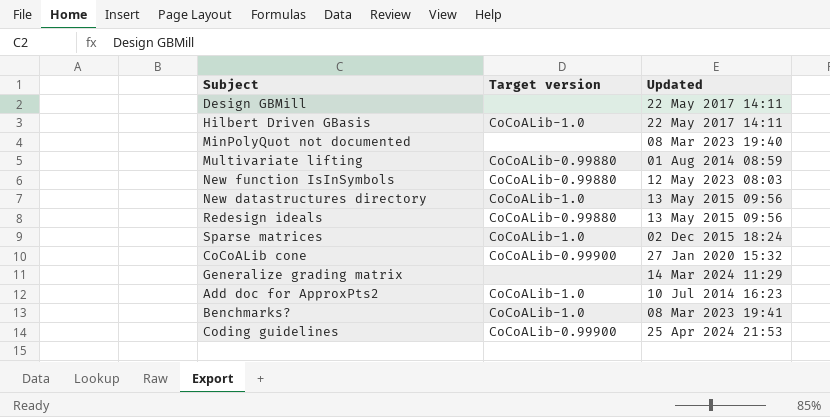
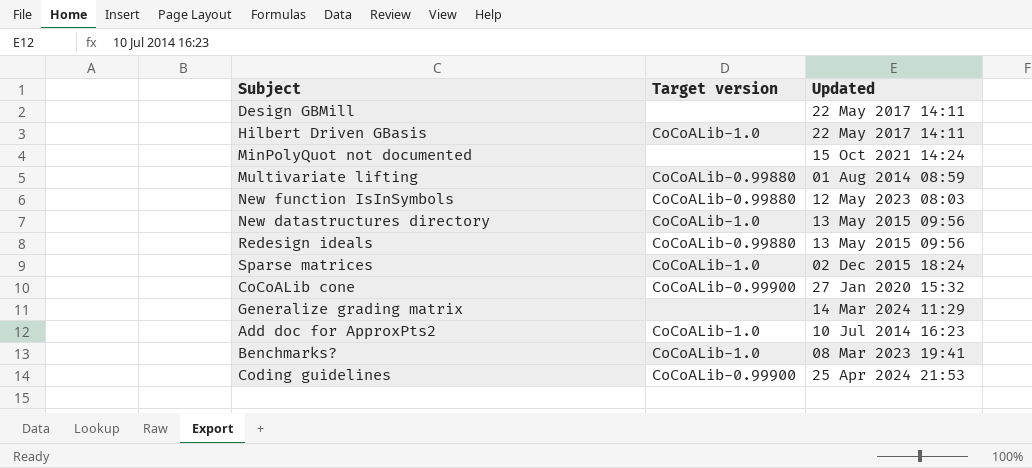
MinPolyQuot not documented | Updated: 08 Mar 2023 19:40 -> 15 Oct 2021 14:24

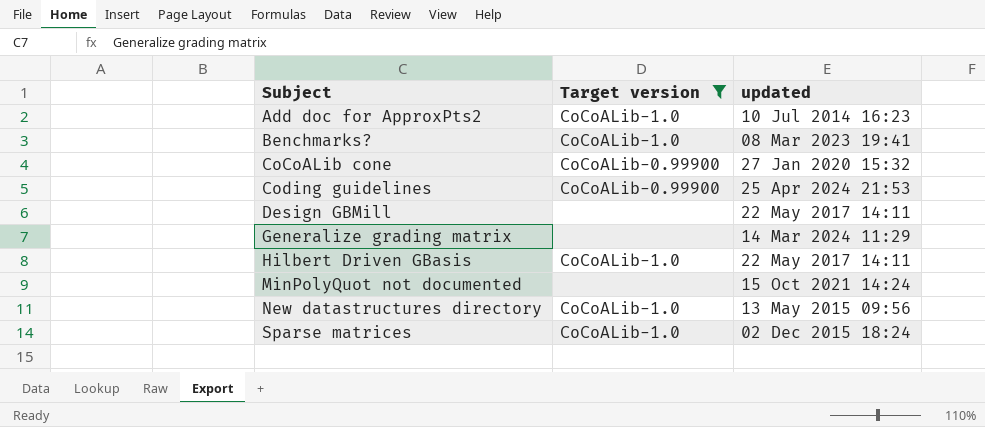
filter: none -> Target version != CoCoALib-0.99880
row order: none -> Subject ascending
column name: Updated -> updated

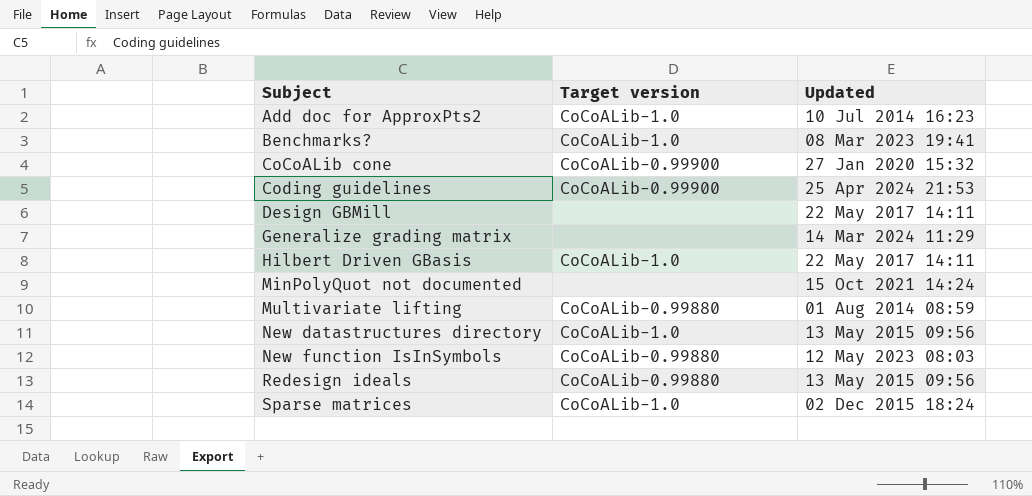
filter: Target version != CoCoALib-0.99880 -> none
column name: updated -> Updated

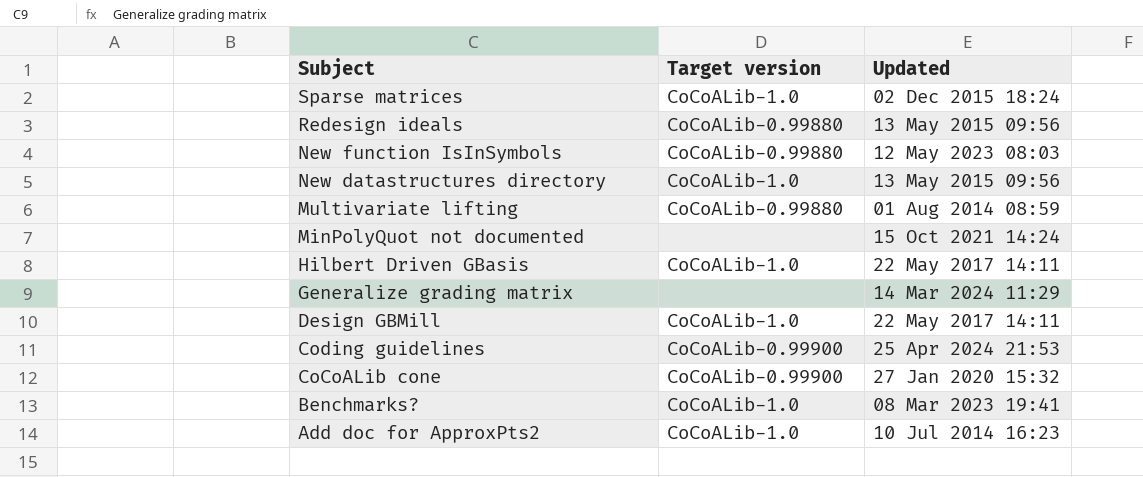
row order: Subject ascending -> Subject descending
Design GBMill | Target version: none -> CoCoALib-1.0

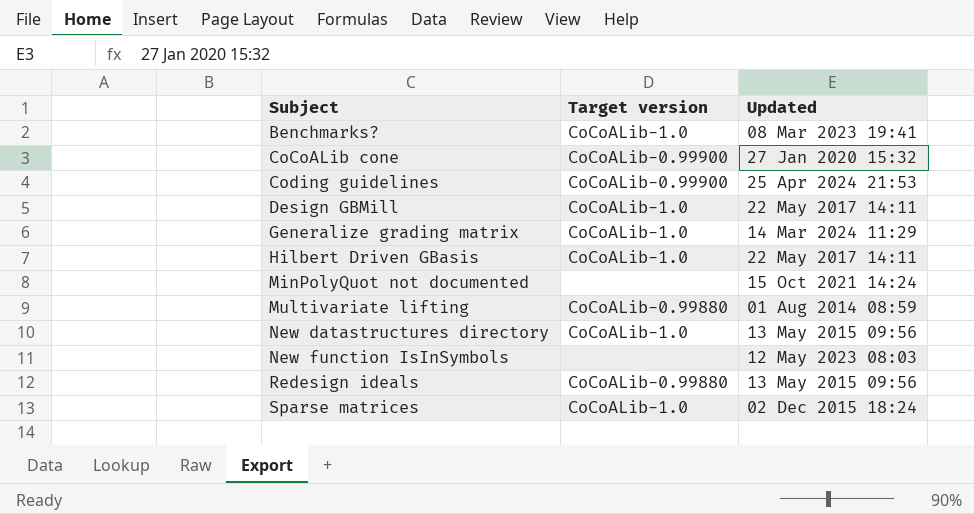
row order: Subject descending -> Subject ascending
row Add doc for ApproxPts2: CoCoALib-1.0 | 10 Jul 2014 16:23 -> none
Generalize grading matrix | Target version: none -> CoCoALib-1.0
New function IsInSymbols | Target version: CoCoALib-0.99880 -> none

